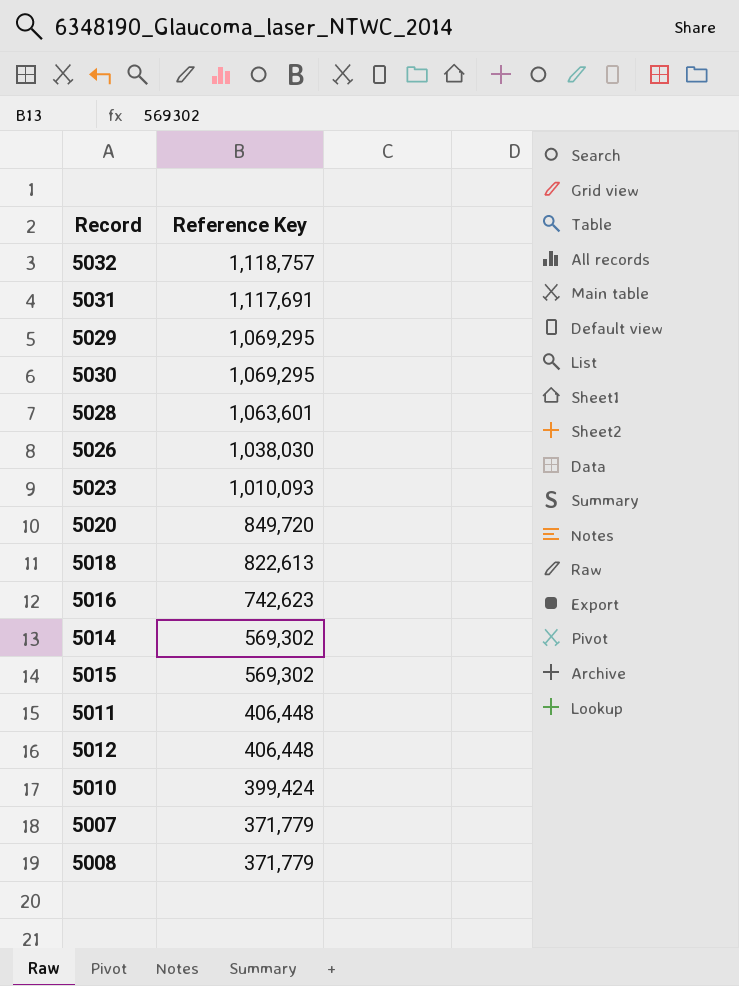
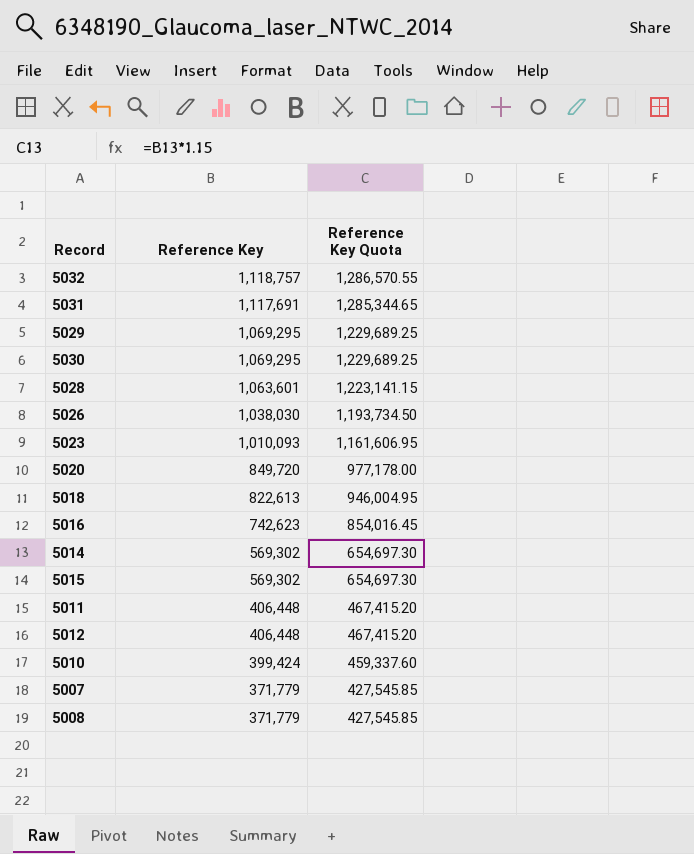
column Reference Key Quota | formula: none -> [Reference Key] * 1.15

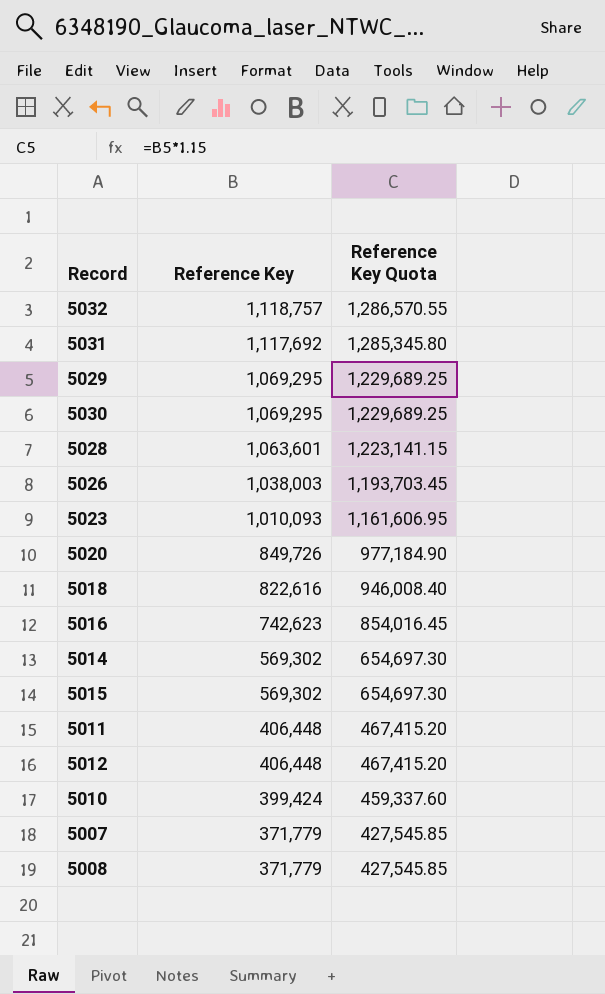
5031 | Reference Key: 1,117,691 -> 1,117,692
5031 | Reference Key Quota: 1,285,344.65 -> 1,285,345.80
5026 | Reference Key: 1,038,030 -> 1,038,003
5026 | Reference Key Quota: 1,193,734.50 -> 1,193,703.45
5020 | Reference Key: 849,720 -> 849,726
5020 | Reference Key Quota: 977,178.00 -> 977,184.90
5018 | Reference Key: 822,613 -> 822,616
5018 | Reference Key Quota: 946,004.95 -> 946,008.40

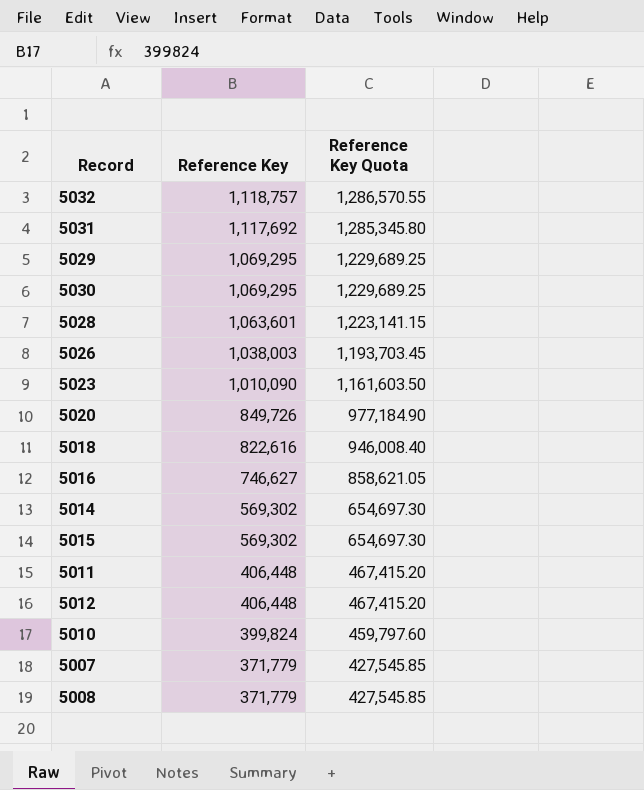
5023 | Reference Key: 1,010,093 -> 1,010,090
5023 | Reference Key Quota: 1,161,606.95 -> 1,161,603.50
5016 | Reference Key: 742,623 -> 746,627
5016 | Reference Key Quota: 854,016.45 -> 858,621.05
5010 | Reference Key: 399,424 -> 399,824
5010 | Reference Key Quota: 459,337.60 -> 459,797.60

